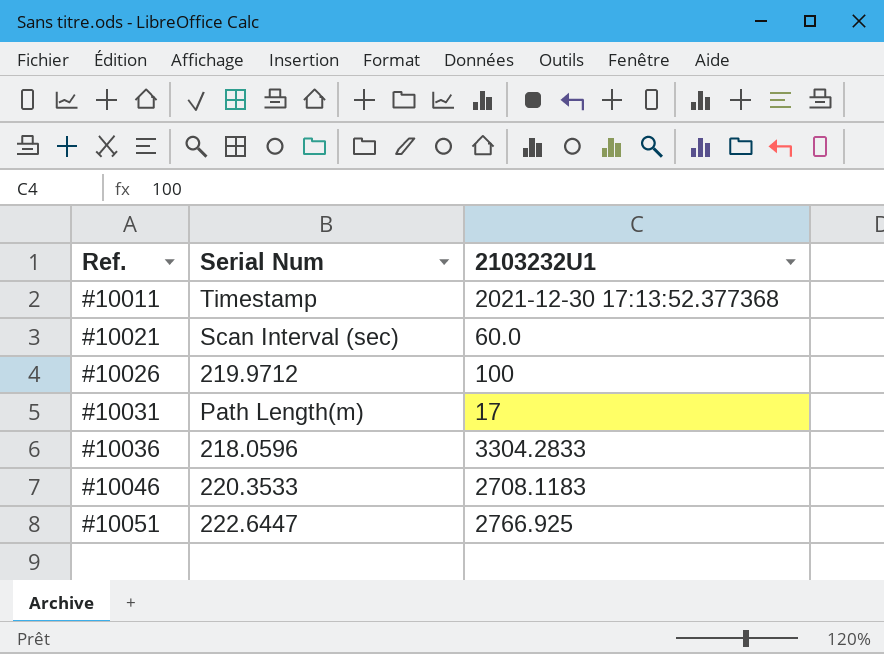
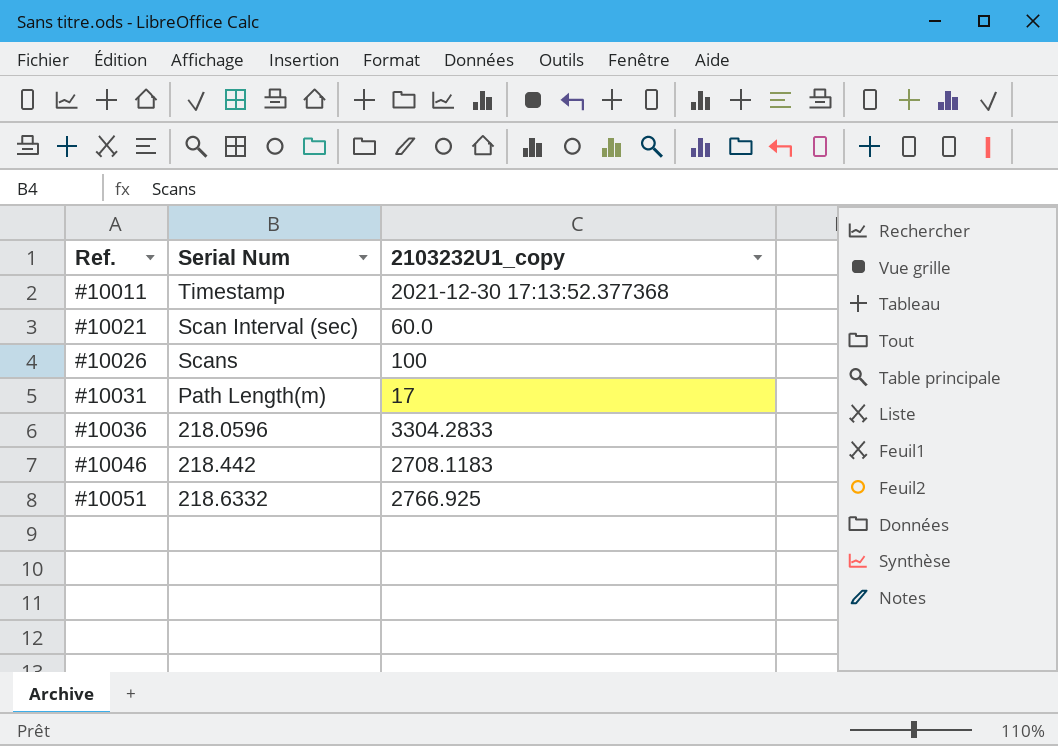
column name: 2103232U1 -> 2103232U1_copy
#10026 | Serial Num: 219.9712 -> Scans
#10046 | Serial Num: 220.3533 -> 218.442
#10051 | Serial Num: 222.6447 -> 218.6332

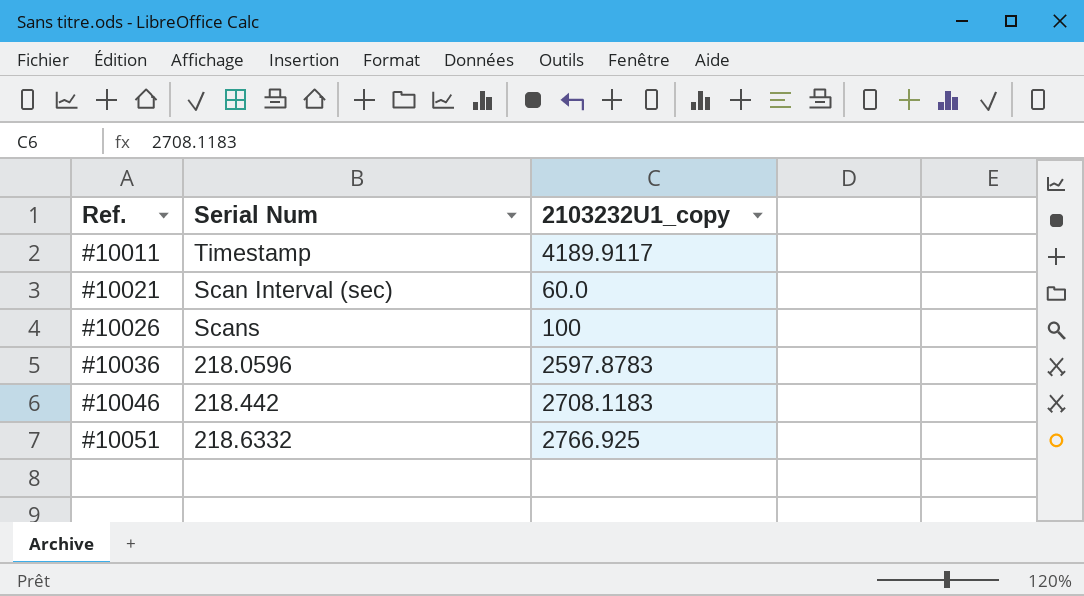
row #10031: Path Length(m) | 17 -> none
#10011 | 2103232U1_copy: 2021-12-30 17:13:52.377368 -> 4189.9117
#10036 | 2103232U1_copy: 3304.2833 -> 2597.8783

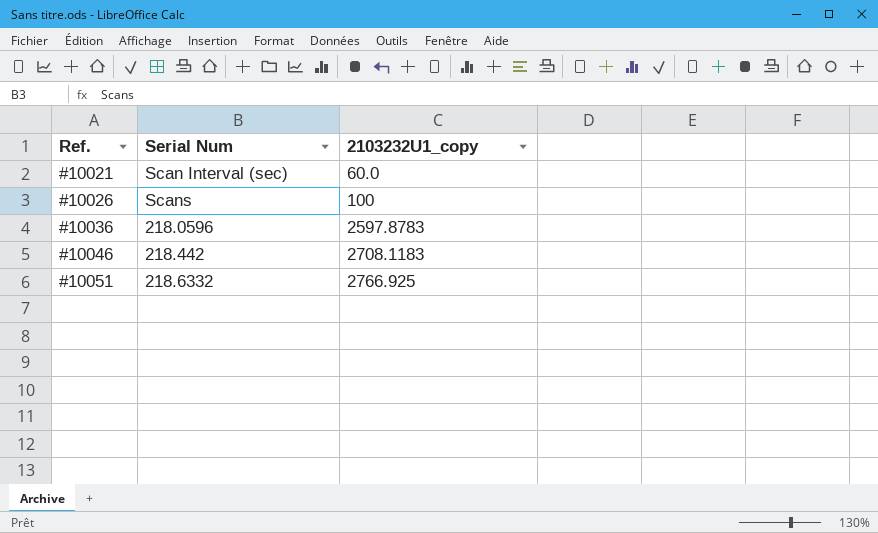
row #10011: Timestamp | 4189.9117 -> none

